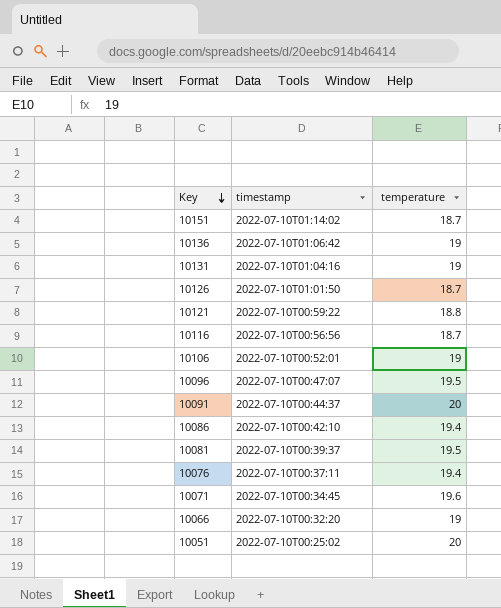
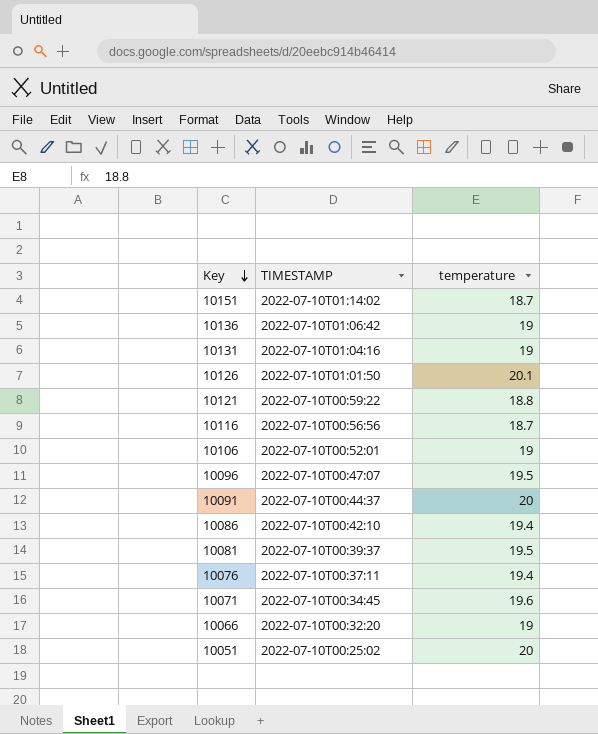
column name: timestamp -> TIMESTAMP
10126 | temperature: 18.7 -> 20.1

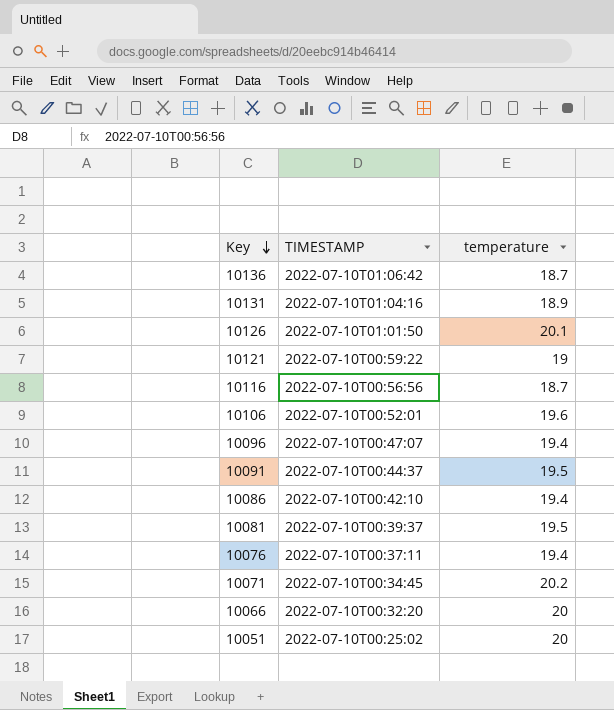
row 10151: 2022-07-10T01:14:02 | 18.7 -> none
10136 | temperature: 19 -> 18.7
10131 | temperature: 19 -> 18.9
10121 | temperature: 18.8 -> 19
10106 | temperature: 19 -> 19.6
10096 | temperature: 19.5 -> 19.4
10091 | temperature: 20 -> 19.5
10071 | temperature: 19.6 -> 20.2
10066 | temperature: 19 -> 20

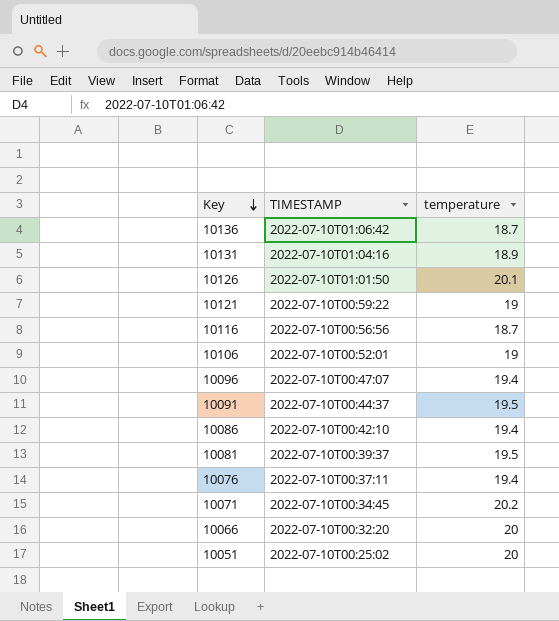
10106 | temperature: 19.6 -> 19

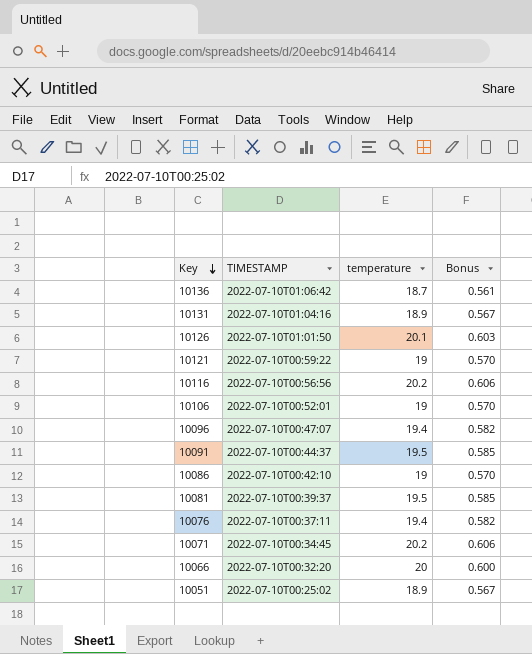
column Bonus | formula: none -> [temperature] * 0.03
10116 | temperature: 18.7 -> 20.2
10086 | temperature: 19.4 -> 19
10051 | temperature: 20 -> 18.9

